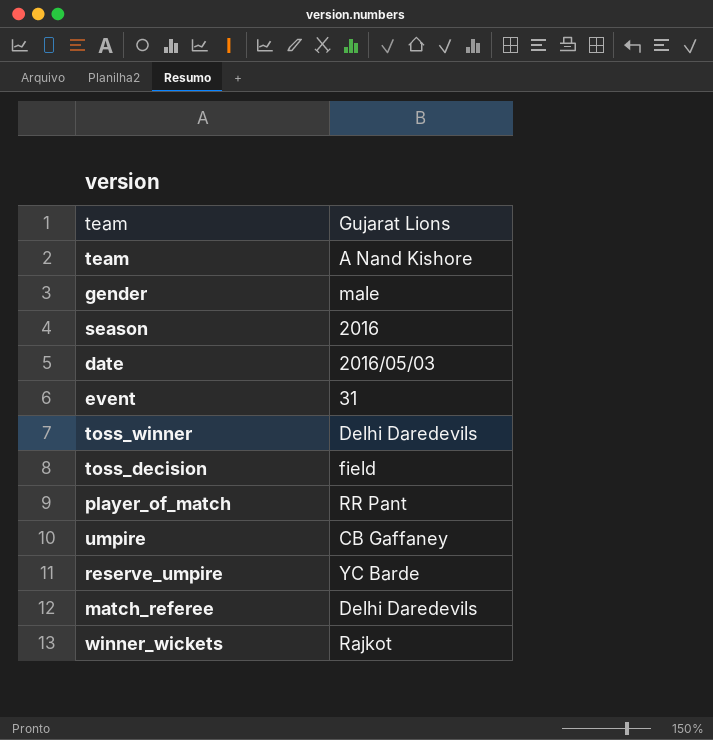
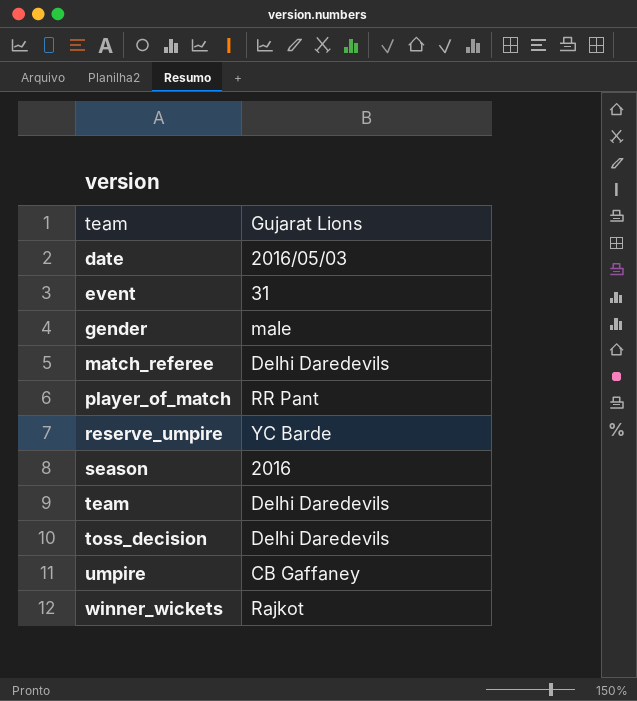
row order: none -> team ascending
row toss_winner: Delhi Daredevils -> none
team | Gujarat Lions: A Nand Kishore -> Delhi Daredevils
toss_decision | Gujarat Lions: field -> Delhi Daredevils

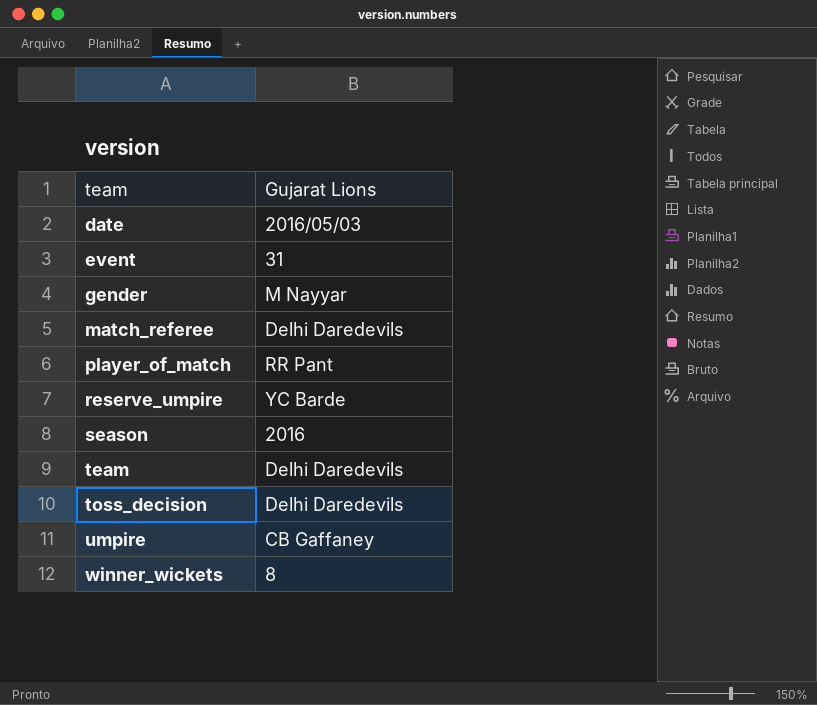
gender | Gujarat Lions: male -> M Nayyar
winner_wickets | Gujarat Lions: Rajkot -> 8

